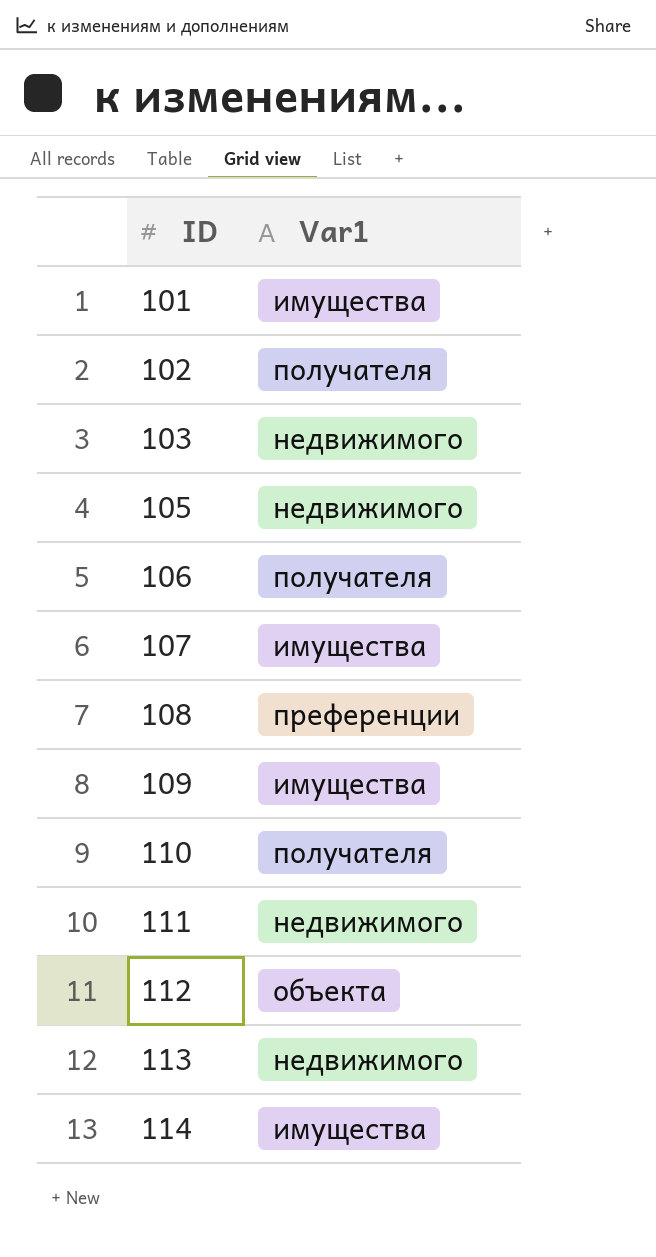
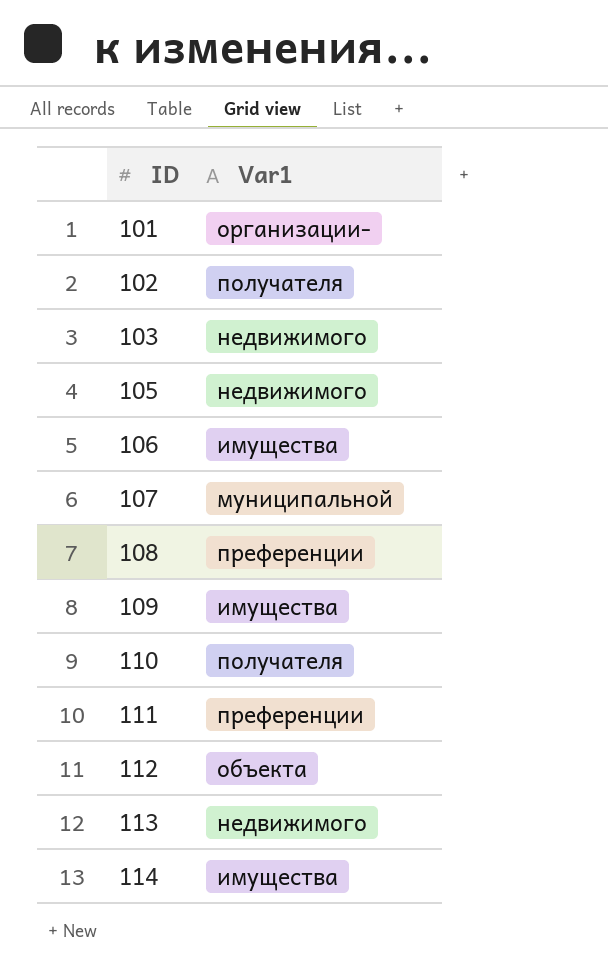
101 | Var1: имущества -> организации-
106 | Var1: получателя -> имущества
107 | Var1: имущества -> муниципальной
111 | Var1: недвижимого -> преференции

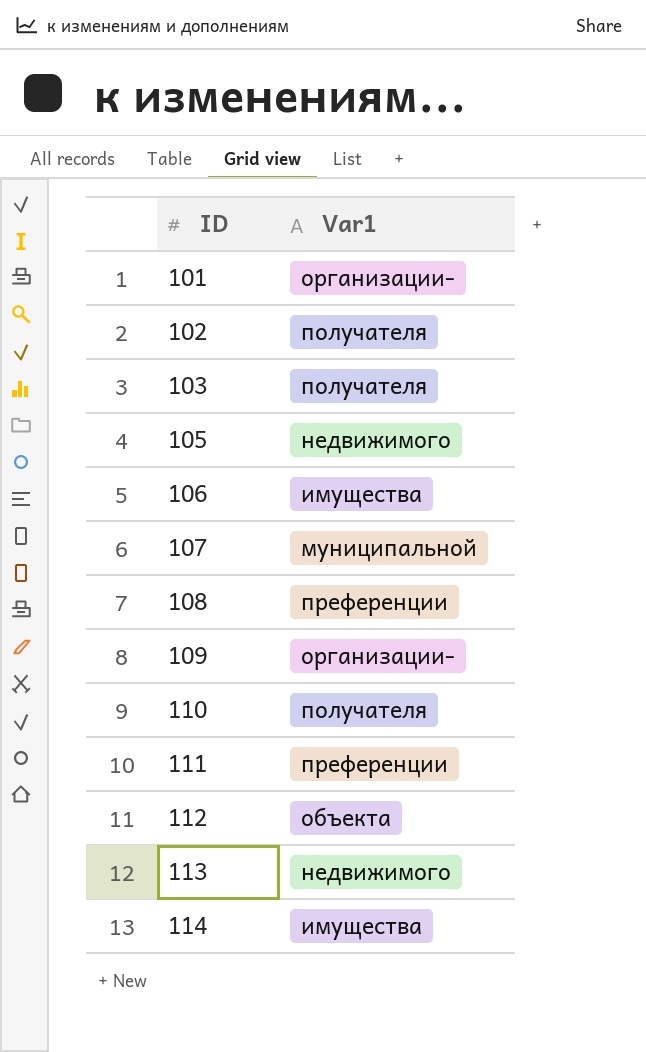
103 | Var1: недвижимого -> получателя
109 | Var1: имущества -> организации-

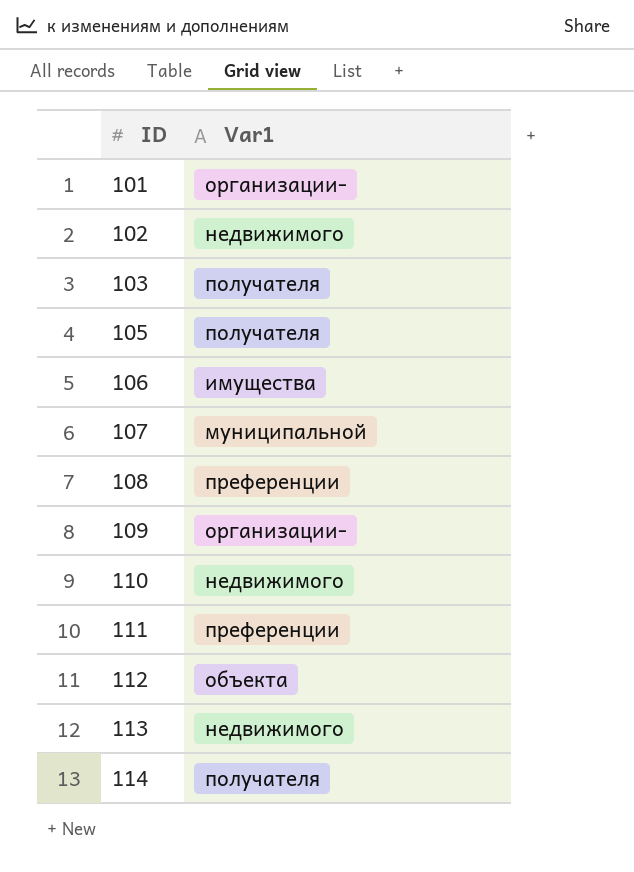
102 | Var1: получателя -> недвижимого
105 | Var1: недвижимого -> получателя
110 | Var1: получателя -> недвижимого
114 | Var1: имущества -> получателя

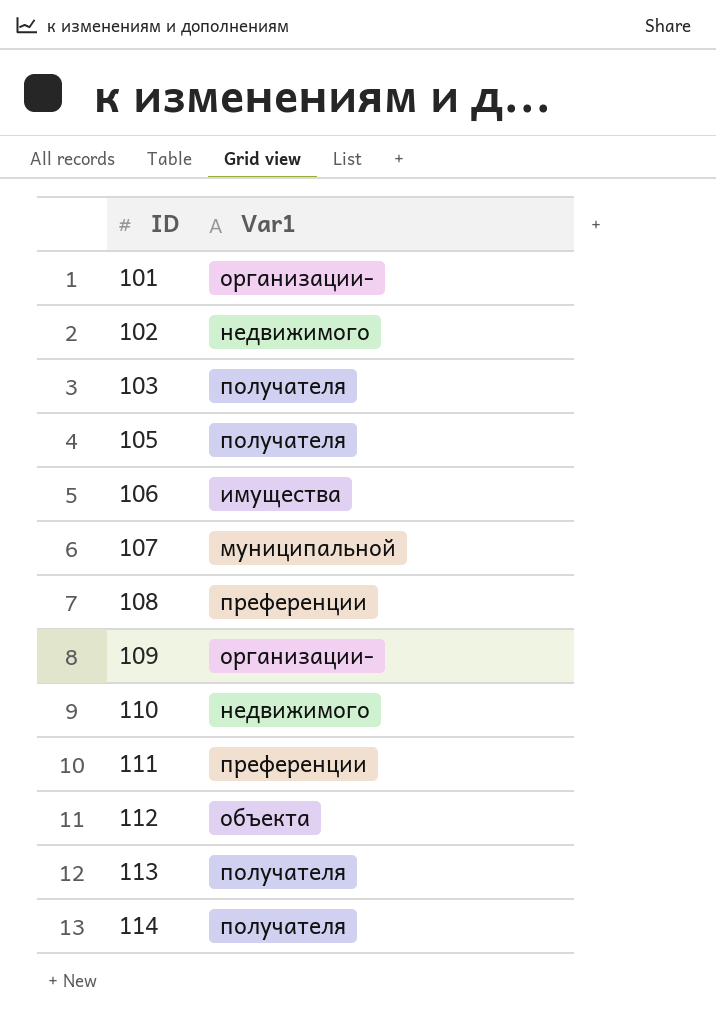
113 | Var1: недвижимого -> получателя

